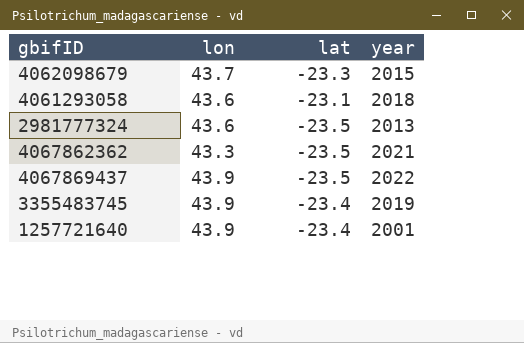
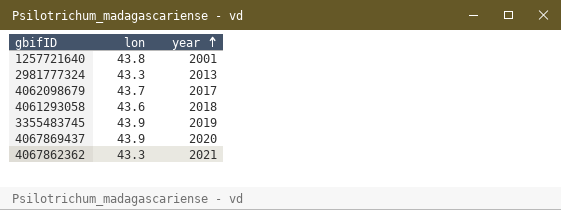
row order: none -> year ascending
column lat | position: 3 -> none
1257721640 | lon: 43.9 -> 43.8
2981777324 | lon: 43.6 -> 43.3
4062098679 | year: 2015 -> 2017
4067869437 | year: 2022 -> 2020

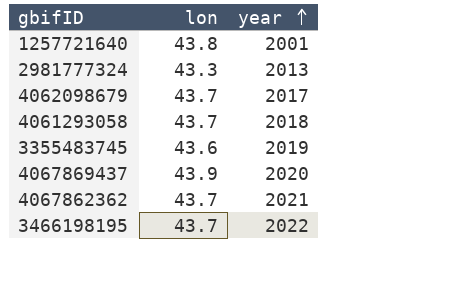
4061293058 | lon: 43.6 -> 43.7
3355483745 | lon: 43.9 -> 43.6
4067862362 | lon: 43.3 -> 43.7
row 3466198195: none -> 43.7 | 2022

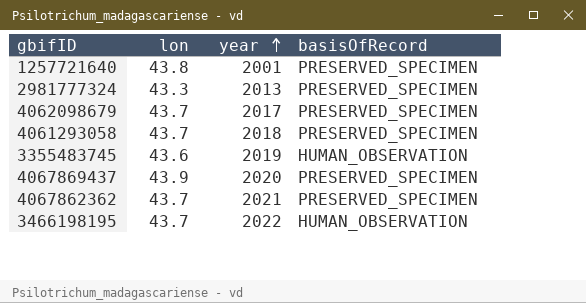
column basisOfRecord | position: none -> 4

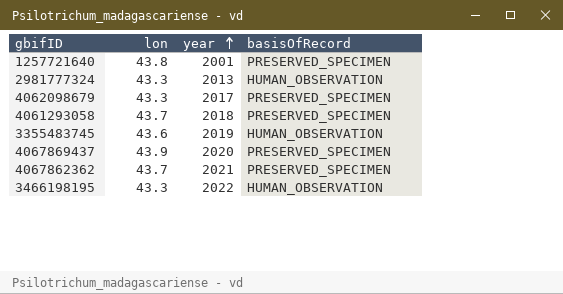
2981777324 | basisOfRecord: PRESERVED_SPECIMEN -> HUMAN_OBSERVATION
4062098679 | lon: 43.7 -> 43.3
3466198195 | lon: 43.7 -> 43.3

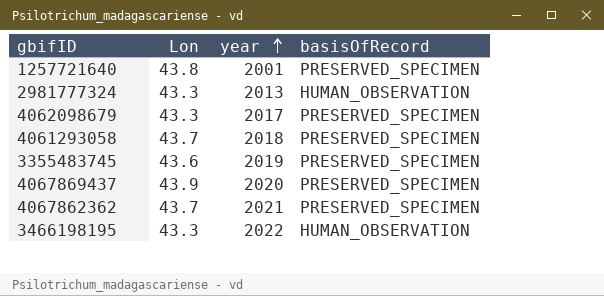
column name: lon -> Lon
3355483745 | basisOfRecord: HUMAN_OBSERVATION -> PRESERVED_SPECIMEN

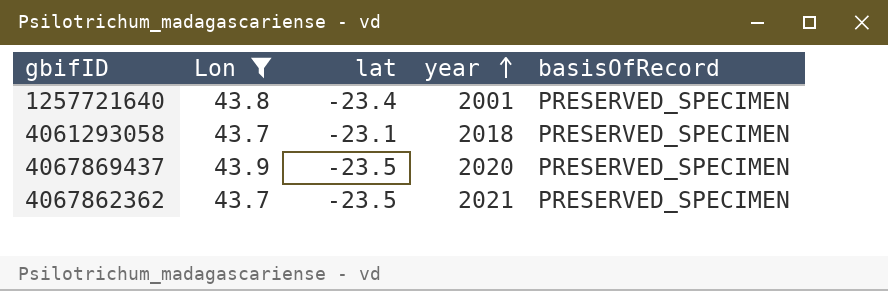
filter: none -> Lon >= 43.7
column lat | position: none -> 3

